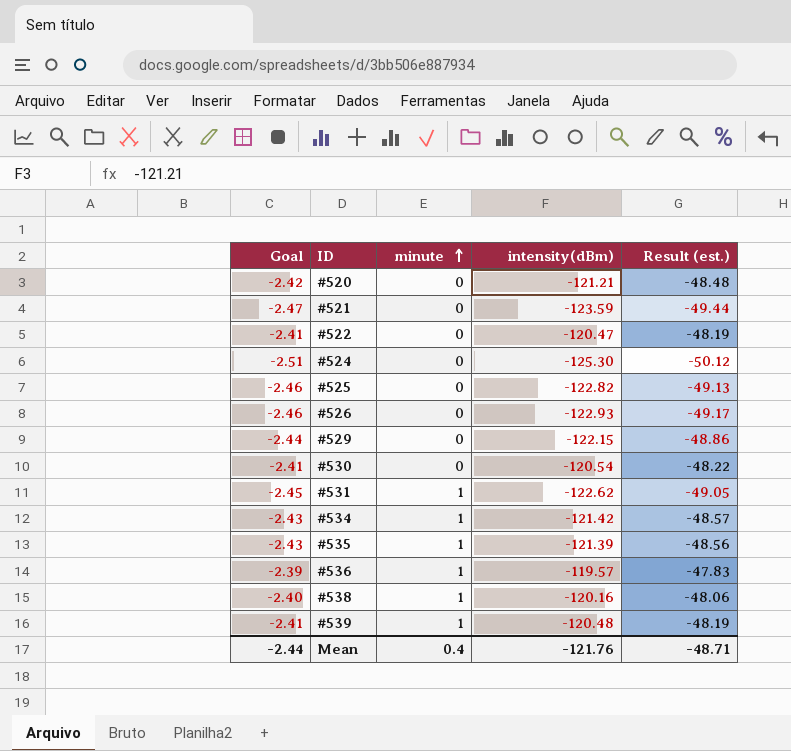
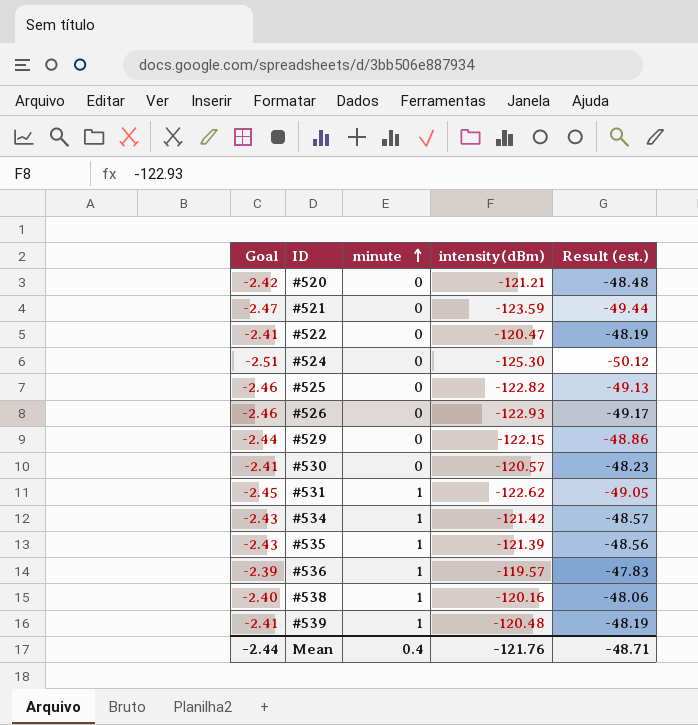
#530 | intensity(dBm): -120.54 -> -120.57
#530 | Result (est.): -48.22 -> -48.23

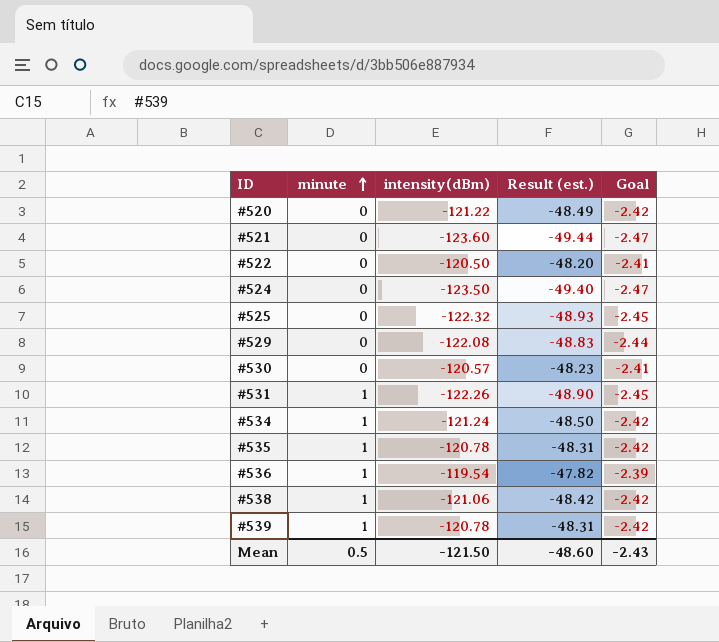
column Goal | position: 1 -> 5
row #526: -2.46 | 0 | -122.93 | -49.17 -> none
#520 | intensity(dBm): -121.21 -> -121.22
#520 | Result (est.): -48.48 -> -48.49
#521 | intensity(dBm): -123.59 -> -123.60
#522 | intensity(dBm): -120.47 -> -120.50
#522 | Result (est.): -48.19 -> -48.20
#524 | intensity(dBm): -125.30 -> -123.50
#524 | Result (est.): -50.12 -> -49.40
#524 | Goal: -2.51 -> -2.47
#525 | intensity(dBm): -122.82 -> -122.32
#525 | Result (est.): -49.13 -> -48.93
#525 | Goal: -2.46 -> -2.45
#529 | intensity(dBm): -122.15 -> -122.08
#529 | Result (est.): -48.86 -> -48.83
#531 | intensity(dBm): -122.62 -> -122.26
#531 | Result (est.): -49.05 -> -48.90
#534 | intensity(dBm): -121.42 -> -121.24
#534 | Result (est.): -48.57 -> -48.50
#534 | Goal: -2.43 -> -2.42
#535 | intensity(dBm): -121.39 -> -120.78
#535 | Result (est.): -48.56 -> -48.31
#535 | Goal: -2.43 -> -2.42
#536 | intensity(dBm): -119.57 -> -119.54
#536 | Result (est.): -47.83 -> -47.82
#538 | intensity(dBm): -120.16 -> -121.06
#538 | Result (est.): -48.06 -> -48.42
#538 | Goal: -2.40 -> -2.42
#539 | intensity(dBm): -120.48 -> -120.78
#539 | Result (est.): -48.19 -> -48.31
#539 | Goal: -2.41 -> -2.42
Mean | minute: 0.4 -> 0.5
Mean | intensity(dBm): -121.76 -> -121.50
Mean | Result (est.): -48.71 -> -48.60
Mean | Goal: -2.44 -> -2.43

